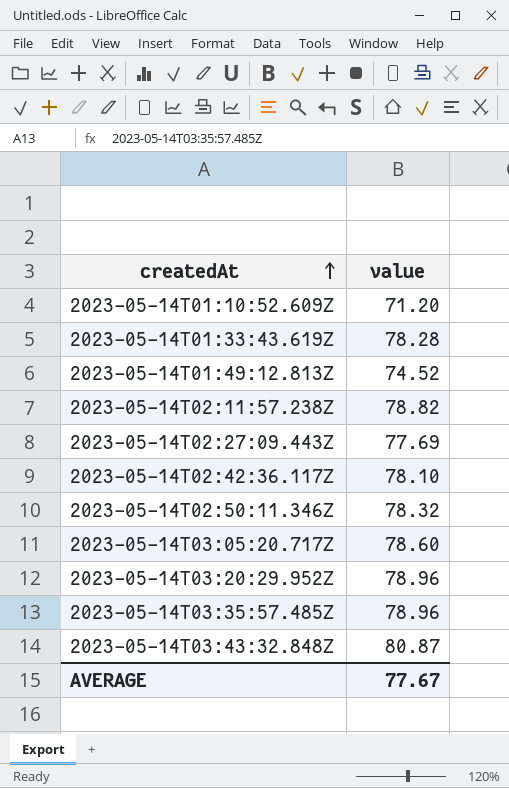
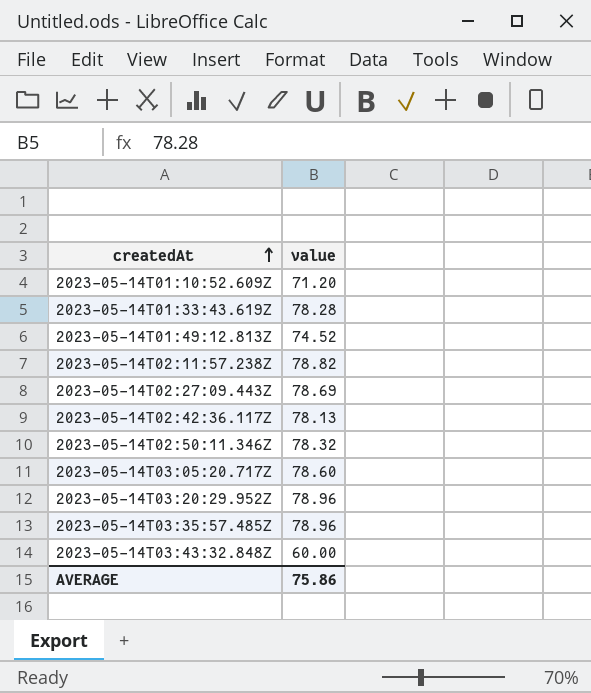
2023-05-14T02:27:09.443Z | value: 77.69 -> 78.69
2023-05-14T02:42:36.117Z | value: 78.10 -> 78.13
2023-05-14T03:43:32.848Z | value: 80.87 -> 60.00
AVERAGE | value: 77.67 -> 75.86

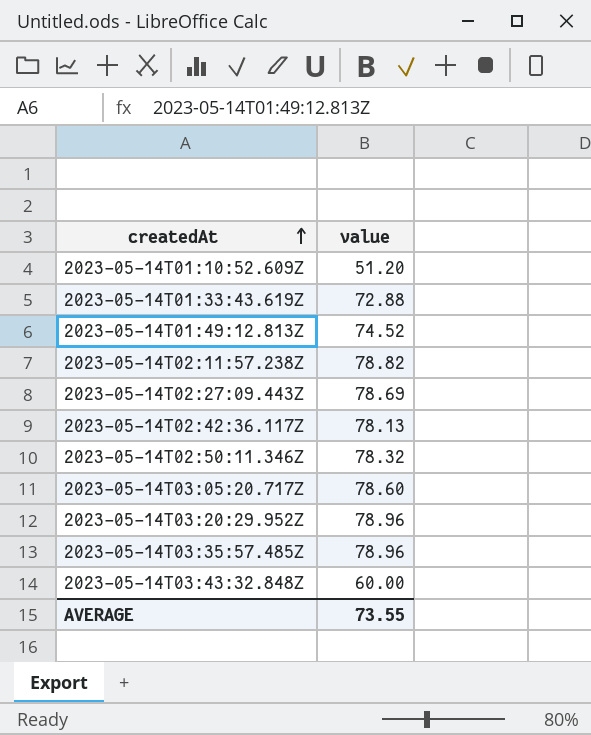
2023-05-14T01:10:52.609Z | value: 71.20 -> 51.20
2023-05-14T01:33:43.619Z | value: 78.28 -> 72.88
AVERAGE | value: 75.86 -> 73.55

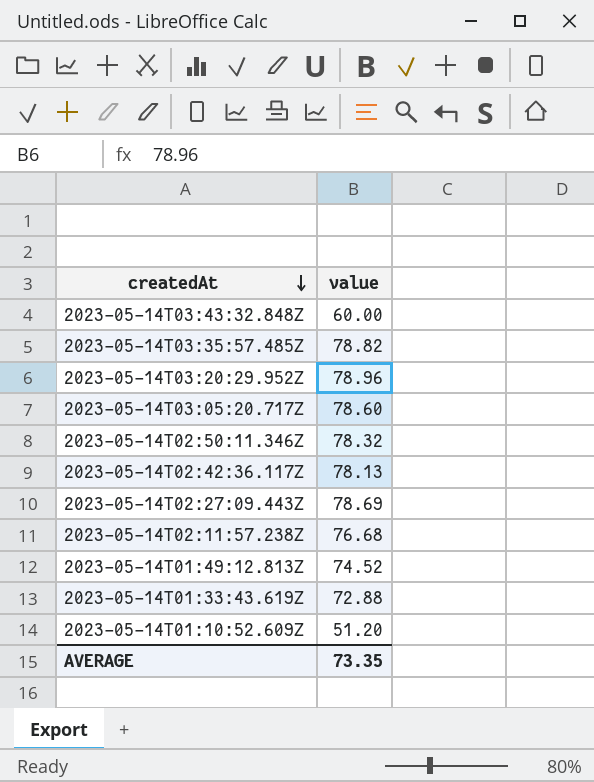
row order: createdAt ascending -> createdAt descending
2023-05-14T03:35:57.485Z | value: 78.96 -> 78.82
2023-05-14T02:11:57.238Z | value: 78.82 -> 76.68
AVERAGE | value: 73.55 -> 73.35

